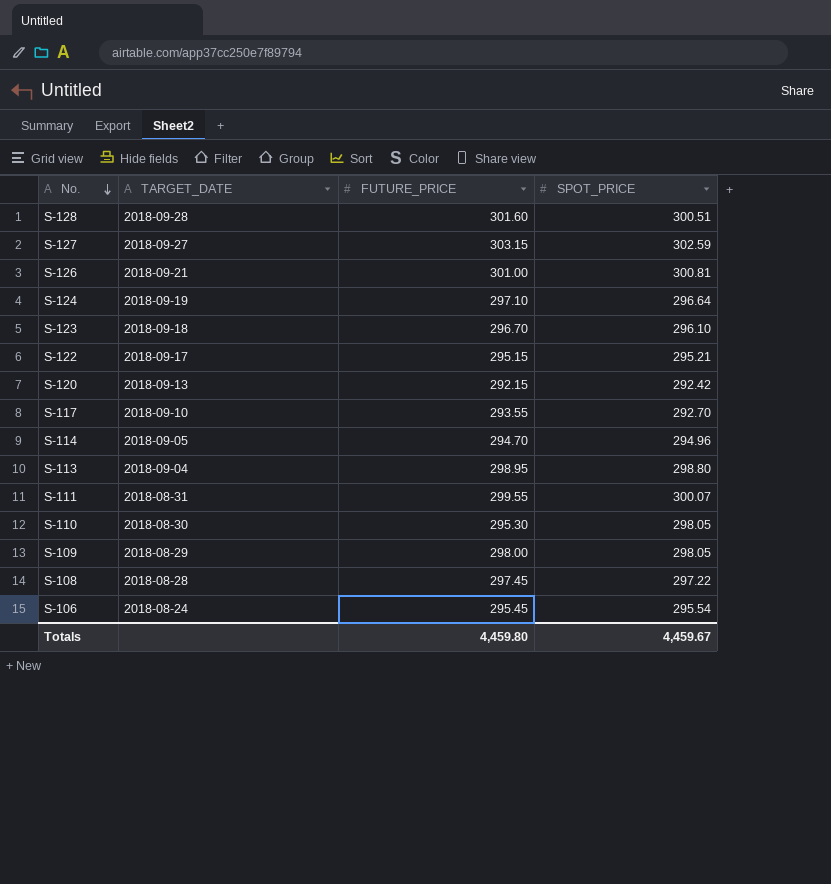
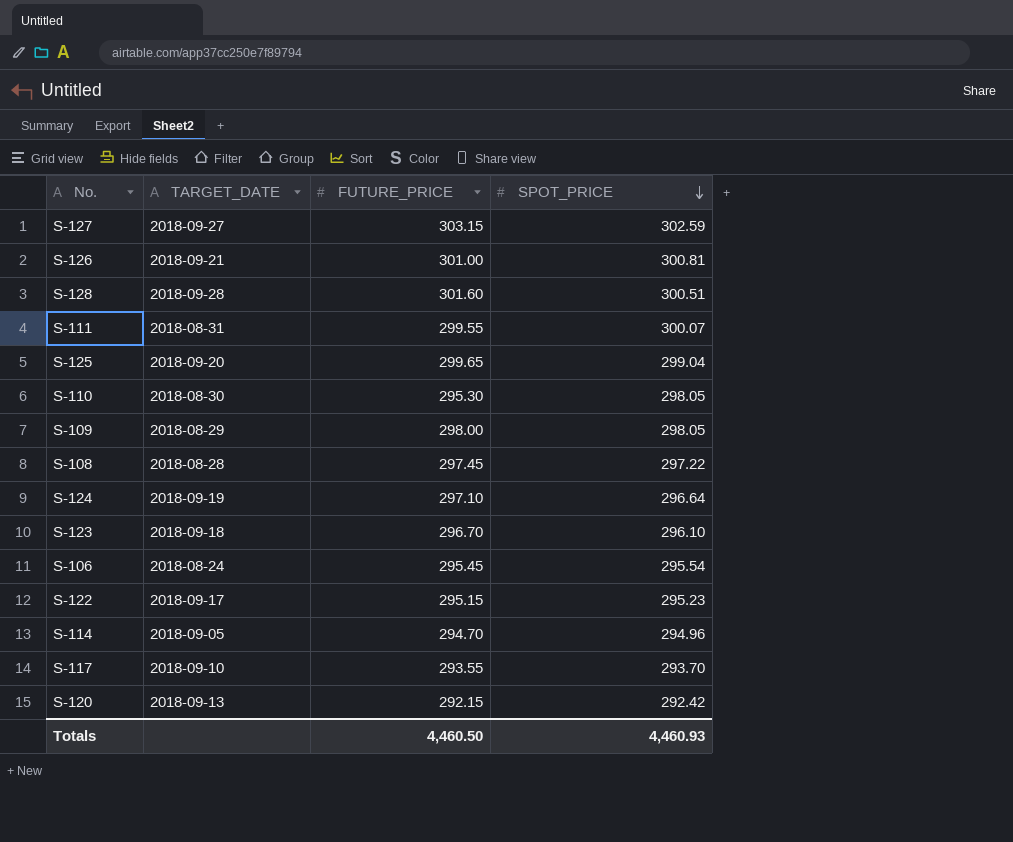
row order: No. descending -> SPOT_PRICE descending
row S-113: 2018-09-04 | 298.95 | 298.80 -> none
row S-125: none -> 2018-09-20 | 299.65 | 299.04
S-122 | SPOT_PRICE: 295.21 -> 295.23
S-117 | SPOT_PRICE: 292.70 -> 293.70
Totals | FUTURE_PRICE: 4,459.80 -> 4,460.50
Totals | SPOT_PRICE: 4,459.67 -> 4,460.93

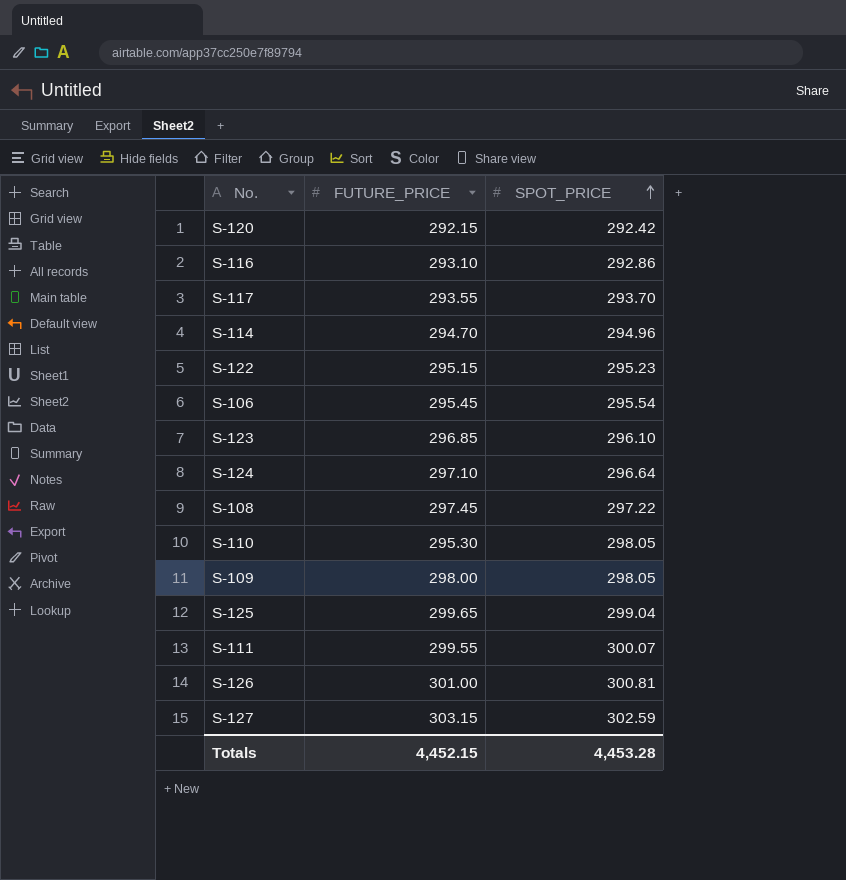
row order: SPOT_PRICE descending -> SPOT_PRICE ascending
column TARGET_DATE | position: 2 -> none
row S-128: 2018-09-28 | 301.60 | 300.51 -> none
row S-116: none -> 293.10 | 292.86
S-123 | FUTURE_PRICE: 296.70 -> 296.85
Totals | FUTURE_PRICE: 4,460.50 -> 4,452.15
Totals | SPOT_PRICE: 4,460.93 -> 4,453.28

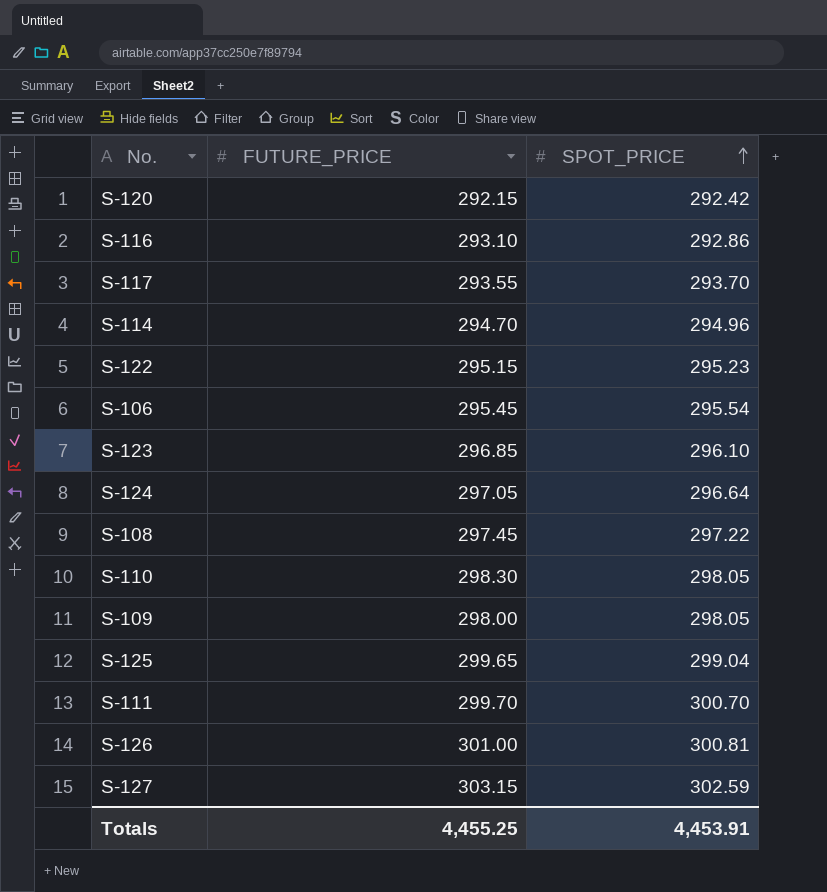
S-124 | FUTURE_PRICE: 297.10 -> 297.05
S-110 | FUTURE_PRICE: 295.30 -> 298.30
S-111 | FUTURE_PRICE: 299.55 -> 299.70
S-111 | SPOT_PRICE: 300.07 -> 300.70
Totals | FUTURE_PRICE: 4,452.15 -> 4,455.25
Totals | SPOT_PRICE: 4,453.28 -> 4,453.91

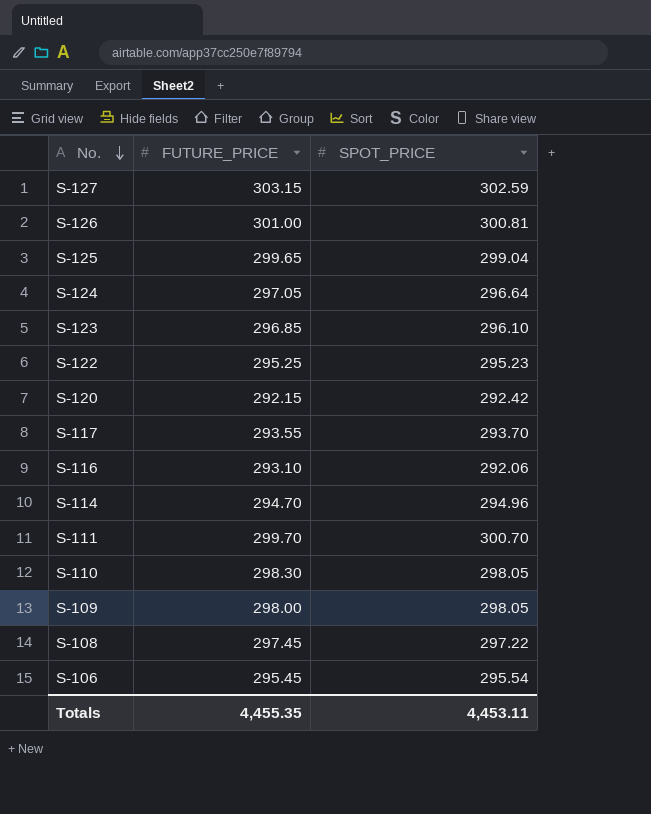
row order: SPOT_PRICE ascending -> No. descending
S-122 | FUTURE_PRICE: 295.15 -> 295.25
S-116 | SPOT_PRICE: 292.86 -> 292.06
Totals | FUTURE_PRICE: 4,455.25 -> 4,455.35
Totals | SPOT_PRICE: 4,453.91 -> 4,453.11

